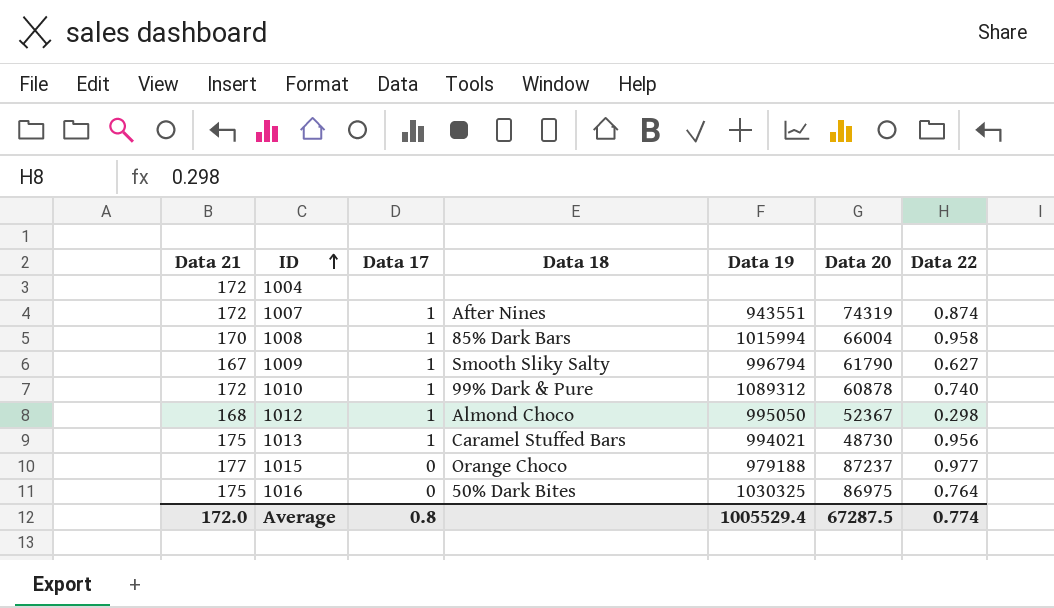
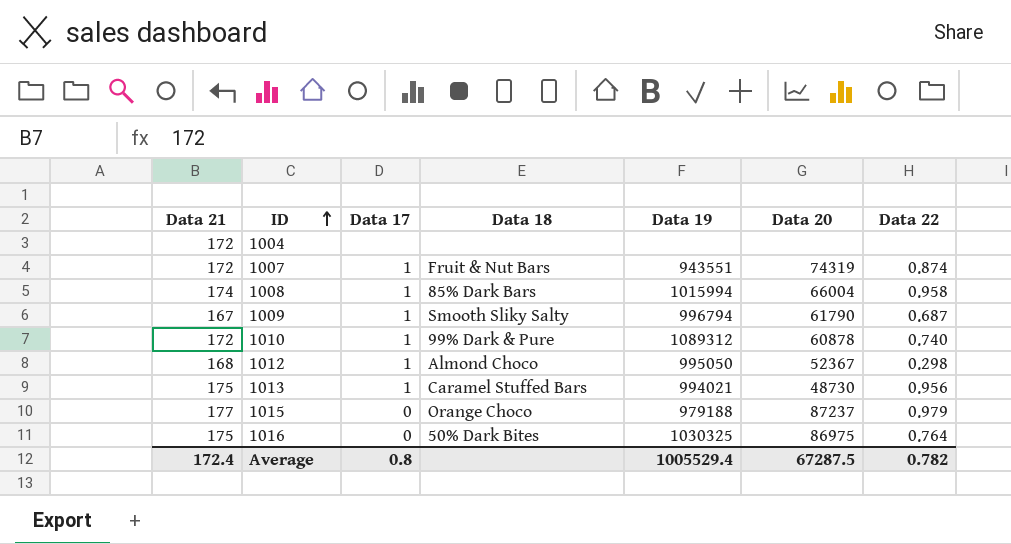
1007 | Data 18: After Nines -> Fruit & Nut Bars
1008 | Data 21: 170 -> 174
1009 | Data 22: 0.627 -> 0.687
1015 | Data 22: 0.977 -> 0.979
Average | Data 21: 172.0 -> 172.4
Average | Data 22: 0.774 -> 0.782

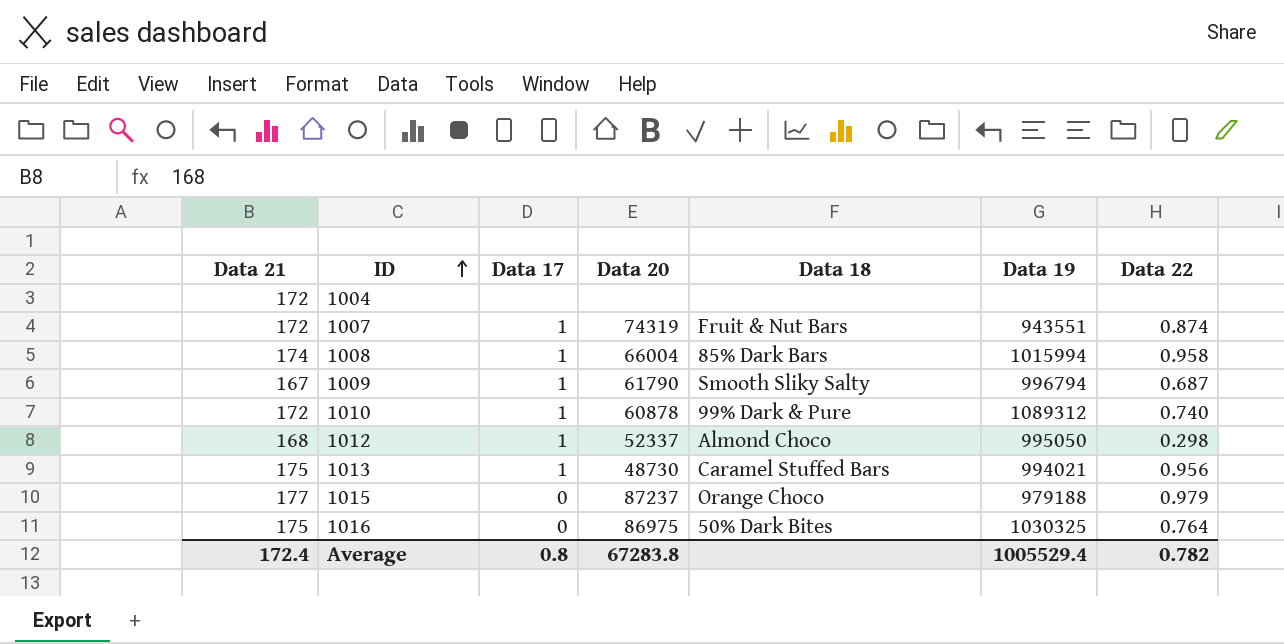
column Data 20 | position: 6 -> 4
1012 | Data 20: 52367 -> 52337
Average | Data 20: 67287.5 -> 67283.8

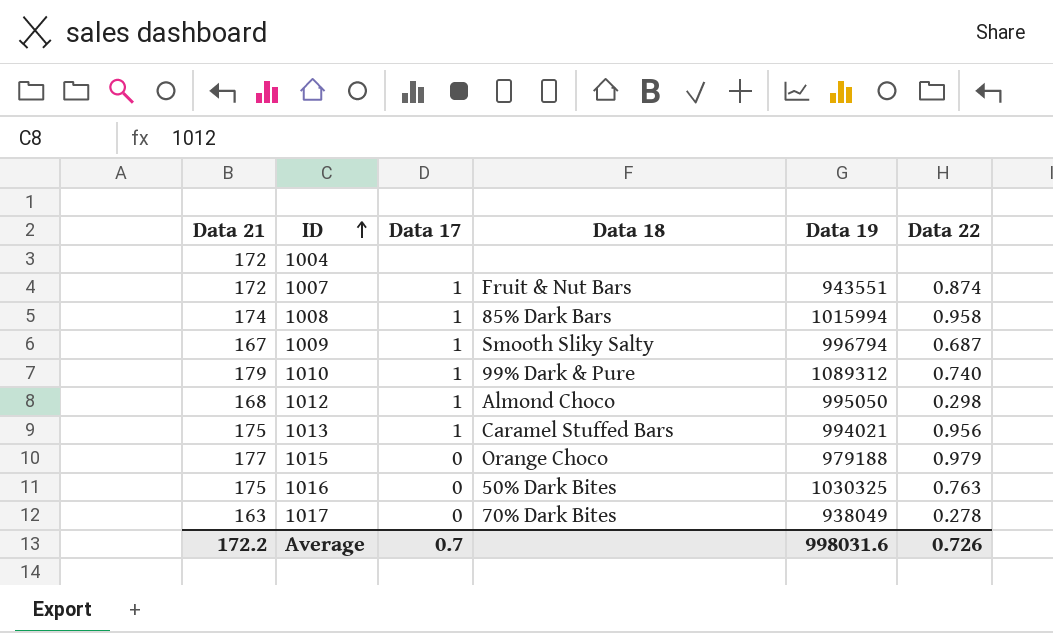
column Data 20 | position: 4 -> none
1010 | Data 21: 172 -> 179
1016 | Data 22: 0.764 -> 0.763
row 1017: none -> 163 | 0 | 70% Dark Bites | 938049 | 0.278
Average | Data 21: 172.4 -> 172.2
Average | Data 17: 0.8 -> 0.7
Average | Data 19: 1005529.4 -> 998031.6
Average | Data 22: 0.782 -> 0.726

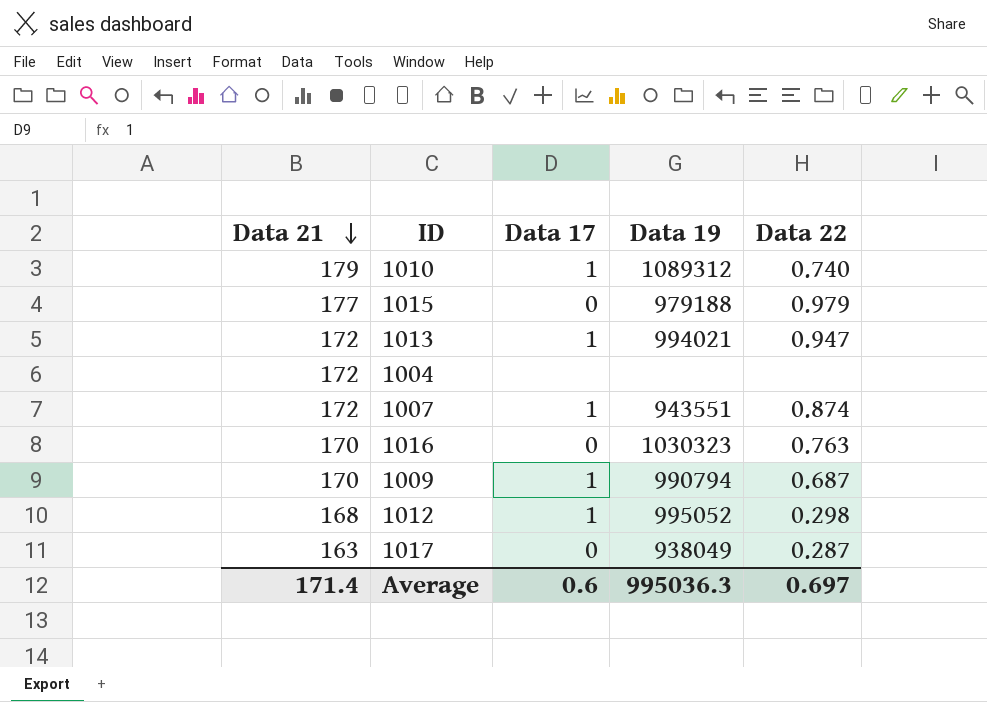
row order: ID ascending -> Data 21 descending
column Data 18 | position: 4 -> none
row 1008: 174 | 1 | 85% Dark Bars | 1015994 | 0.958 -> none
1013 | Data 21: 175 -> 172
1013 | Data 22: 0.956 -> 0.947
1016 | Data 21: 175 -> 170
1016 | Data 19: 1030325 -> 1030323
1009 | Data 21: 167 -> 170
1009 | Data 19: 996794 -> 990794
1012 | Data 19: 995050 -> 995052
1017 | Data 22: 0.278 -> 0.287
Average | Data 21: 172.2 -> 171.4
Average | Data 17: 0.7 -> 0.6
Average | Data 19: 998031.6 -> 995036.3
Average | Data 22: 0.726 -> 0.697

